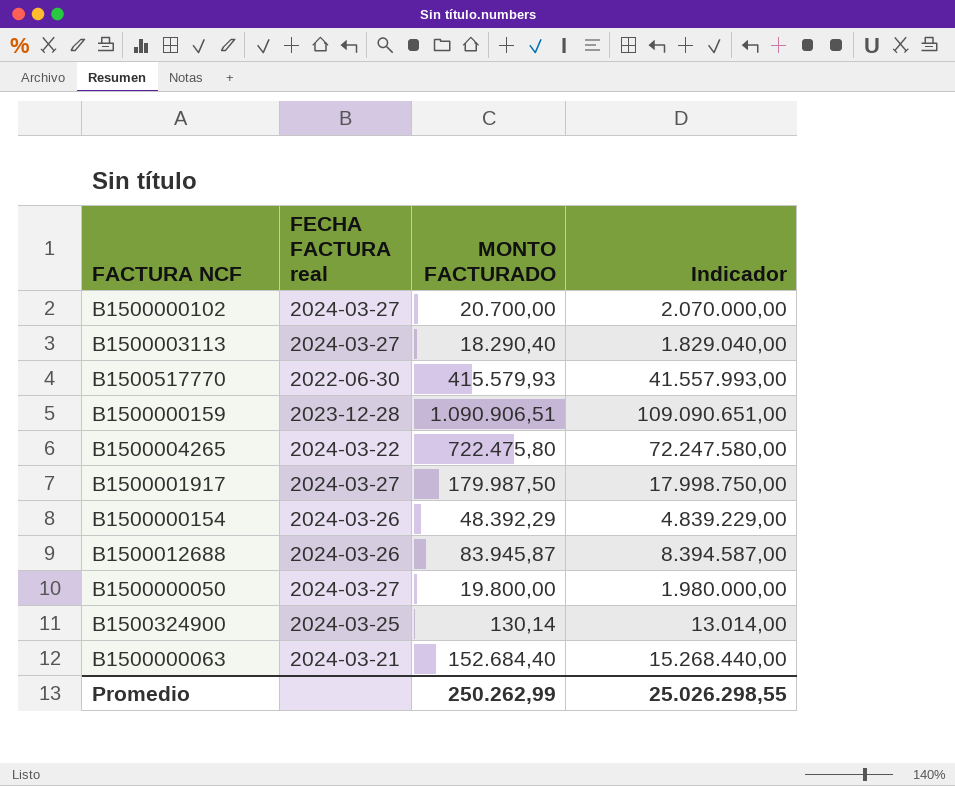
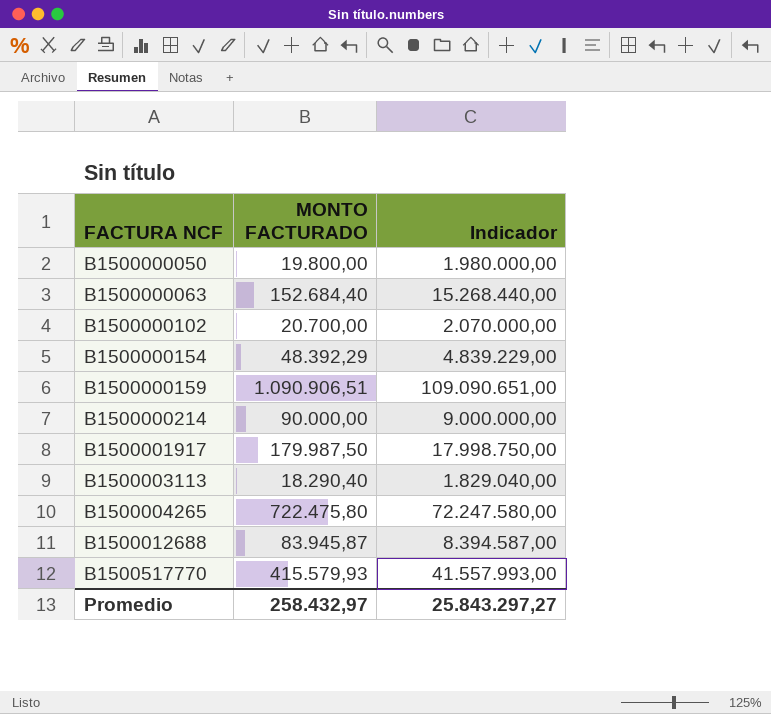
row order: none -> FACTURA NCF ascending
column FECHA FACTURA real | position: 2 -> none
row B1500324900: 2024-03-25 | 130,14 | 13.014,00 -> none
row B1500000214: none -> 90.000,00 | 9.000.000,00
Promedio | MONTO FACTURADO: 250.262,99 -> 258.432,97
Promedio | Indicador: 25.026.298,55 -> 25.843.297,27

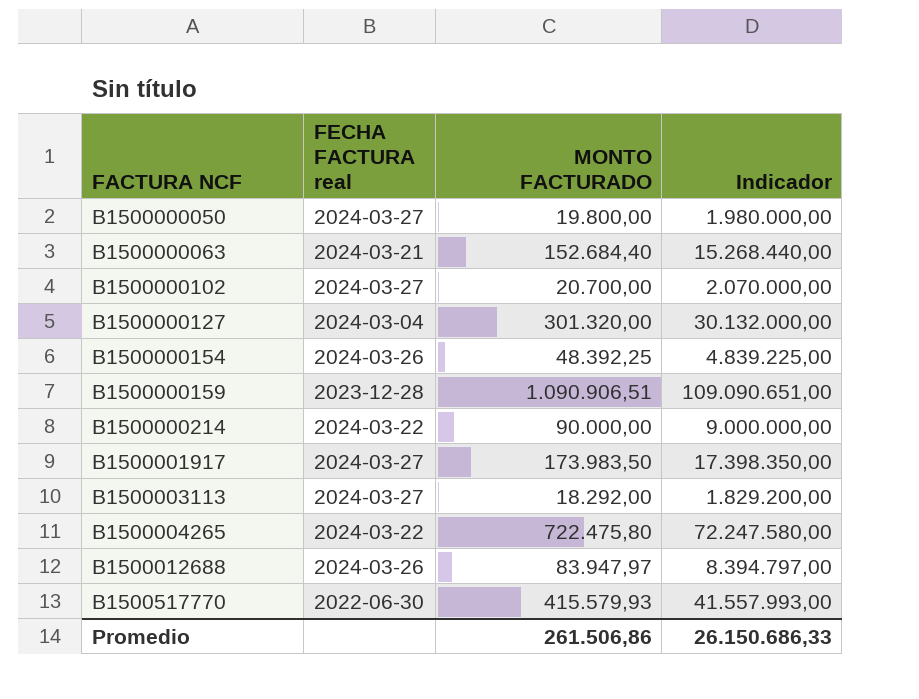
column FECHA FACTURA real | position: none -> 2
row B1500000127: none -> 2024-03-04 | 301.320,00 | 30.132.000,00
B1500000154 | MONTO FACTURADO: 48.392,29 -> 48.392,25
B1500000154 | Indicador: 4.839.229,00 -> 4.839.225,00
B1500001917 | MONTO FACTURADO: 179.987,50 -> 173.983,50
B1500001917 | Indicador: 17.998.750,00 -> 17.398.350,00
B1500003113 | MONTO FACTURADO: 18.290,40 -> 18.292,00
B1500003113 | Indicador: 1.829.040,00 -> 1.829.200,00
B1500012688 | MONTO FACTURADO: 83.945,87 -> 83.947,97
B1500012688 | Indicador: 8.394.587,00 -> 8.394.797,00
Promedio | MONTO FACTURADO: 258.432,97 -> 261.506,86
Promedio | Indicador: 25.843.297,27 -> 26.150.686,33

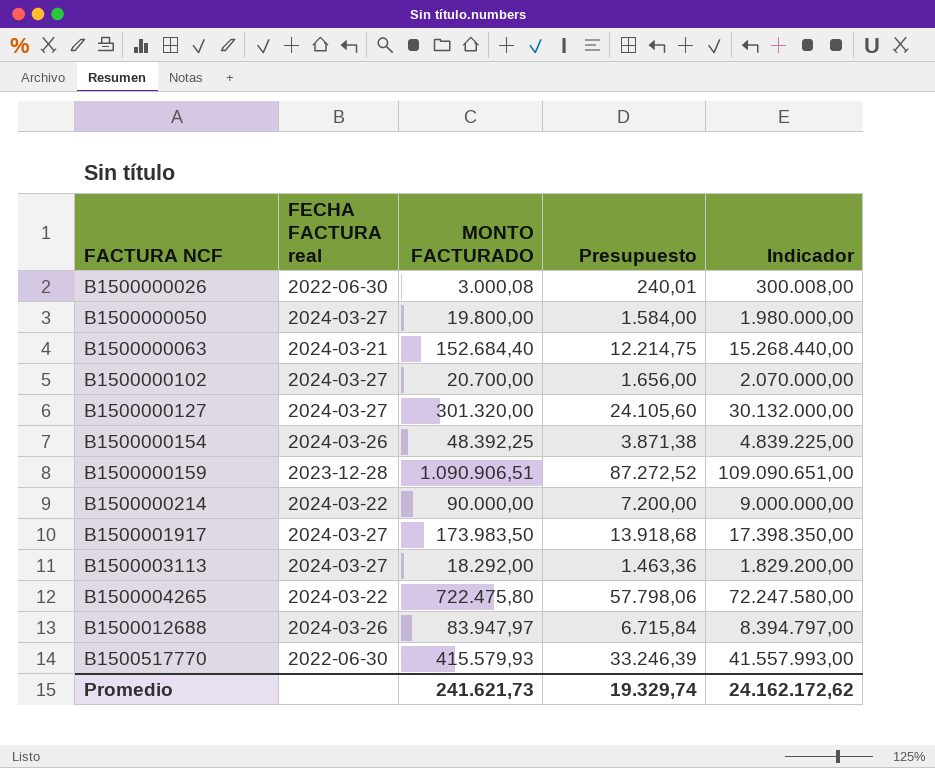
column Presupuesto | formula: none -> [MONTO FACTURADO] * 0,08
row B1500000026: none -> 2022-06-30 | 3.000,08 | 240,01 | 300.008,00
B1500000127 | FECHA FACTURA real: 2024-03-04 -> 2024-03-27
Promedio | MONTO FACTURADO: 261.506,86 -> 241.621,73
Promedio | Indicador: 26.150.686,33 -> 24.162.172,62

